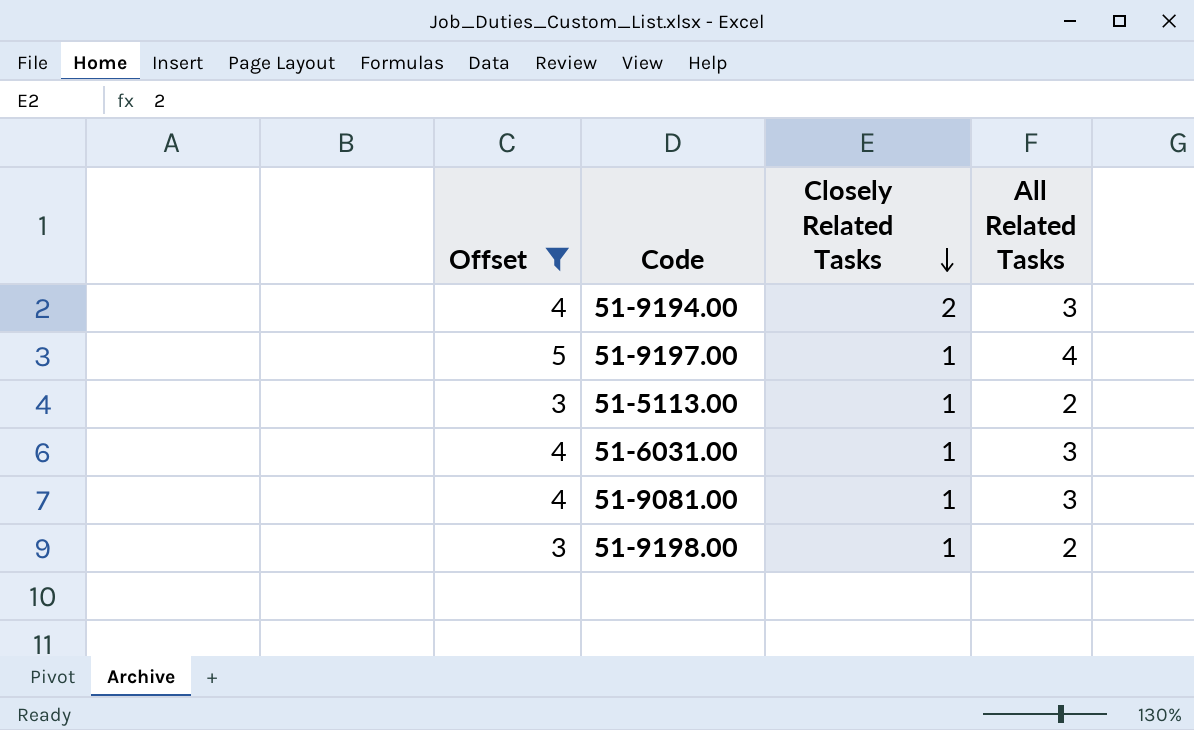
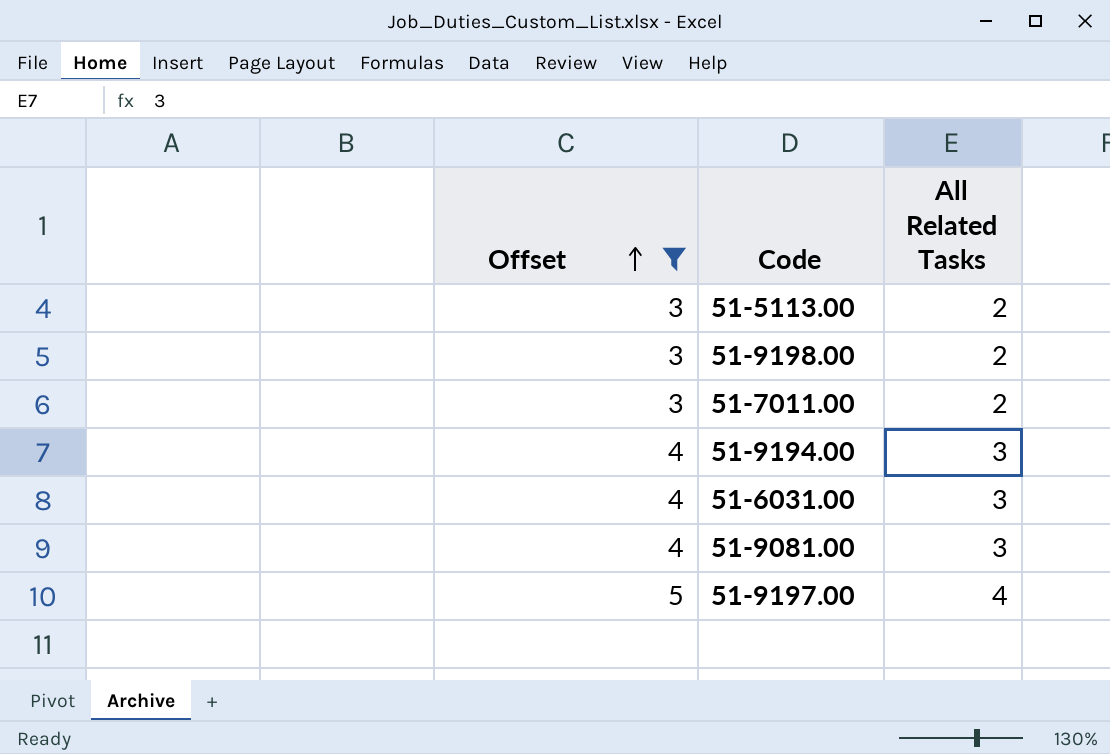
row order: Closely Related Tasks descending -> Offset ascending
column Closely Related Tasks | position: 3 -> none
row 51-7011.00: none -> 3 | 2

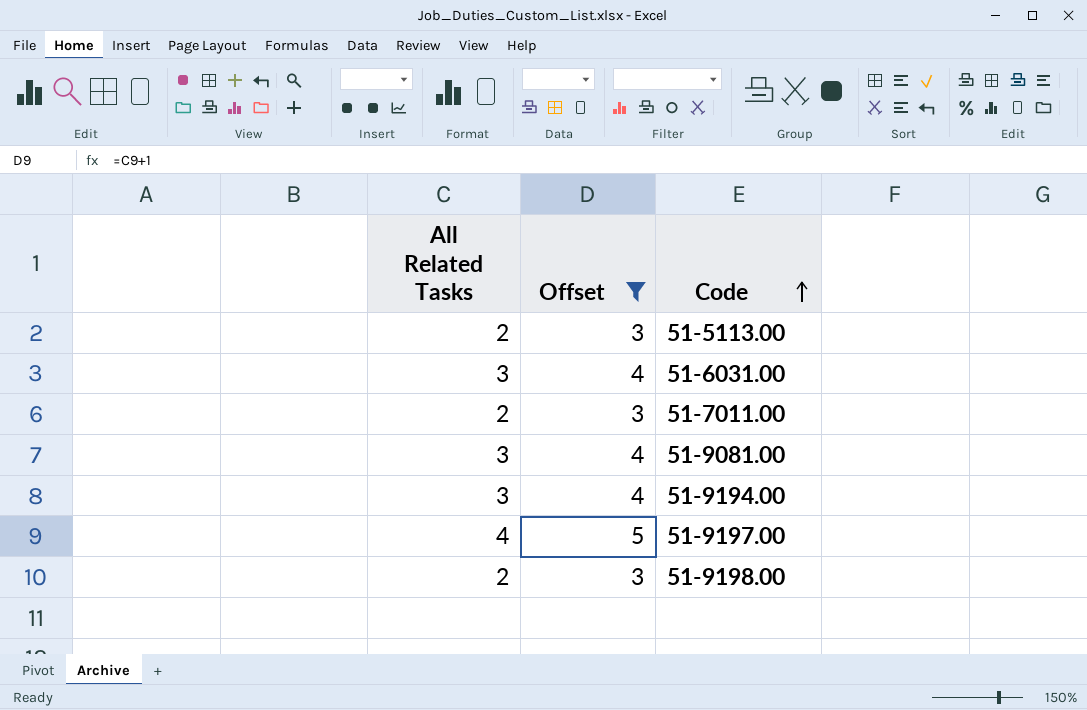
row order: Offset ascending -> Code ascending
column All Related Tasks | position: 3 -> 1

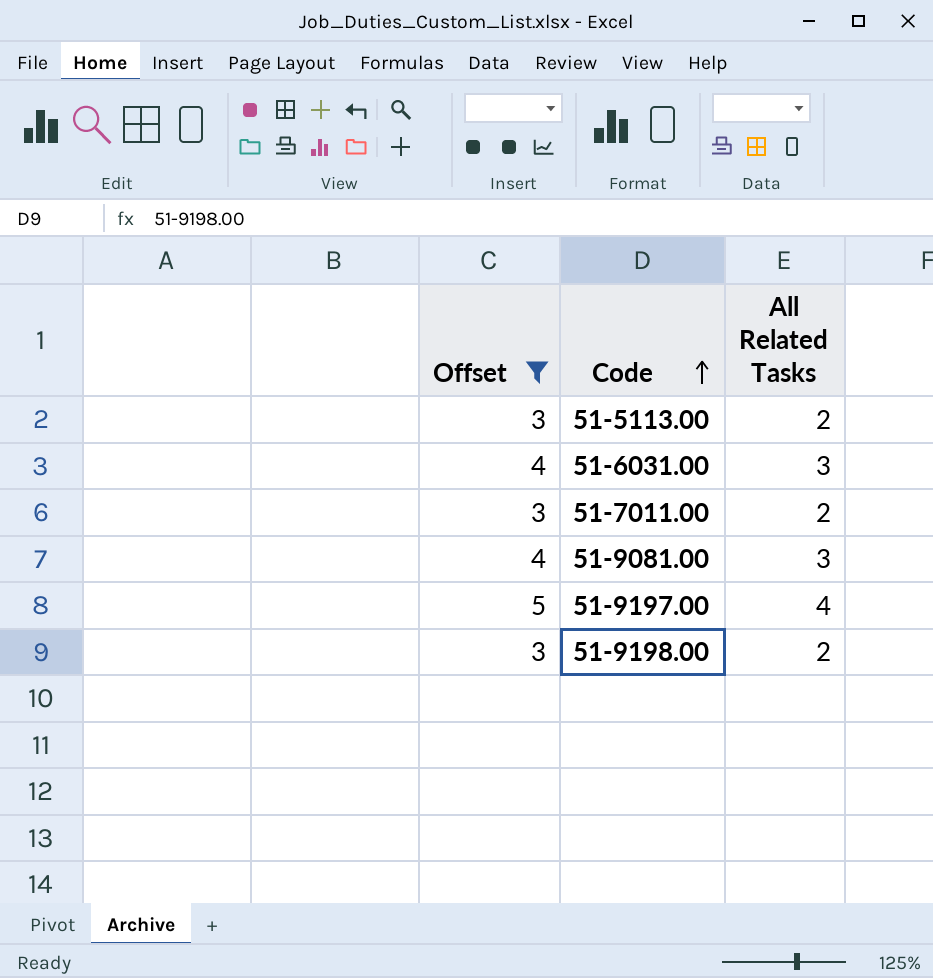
column All Related Tasks | position: 1 -> 3
row 51-9194.00: 3 | 4 -> none

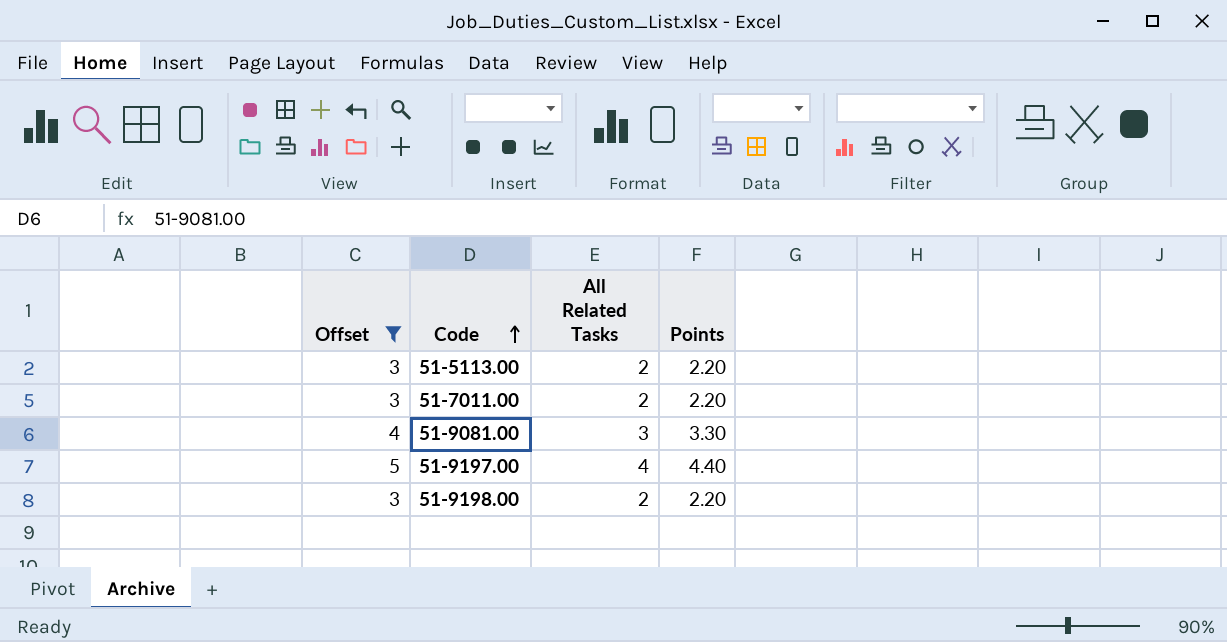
column Points | formula: none -> [All Related Tasks] * 1.1
row 51-6031.00: 4 | 3 -> none

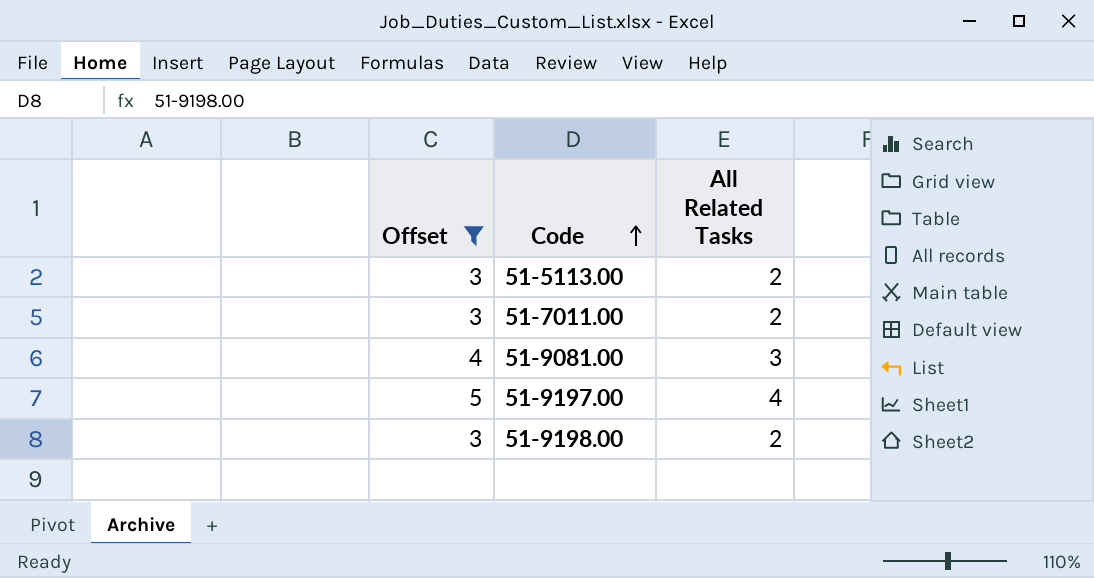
column Points | formula: [All Related Tasks] * 1.1 -> none

